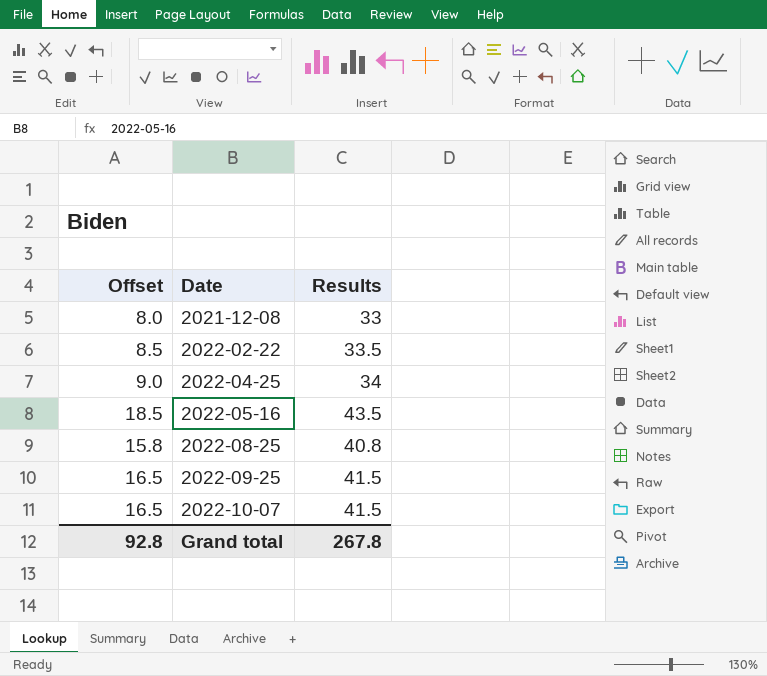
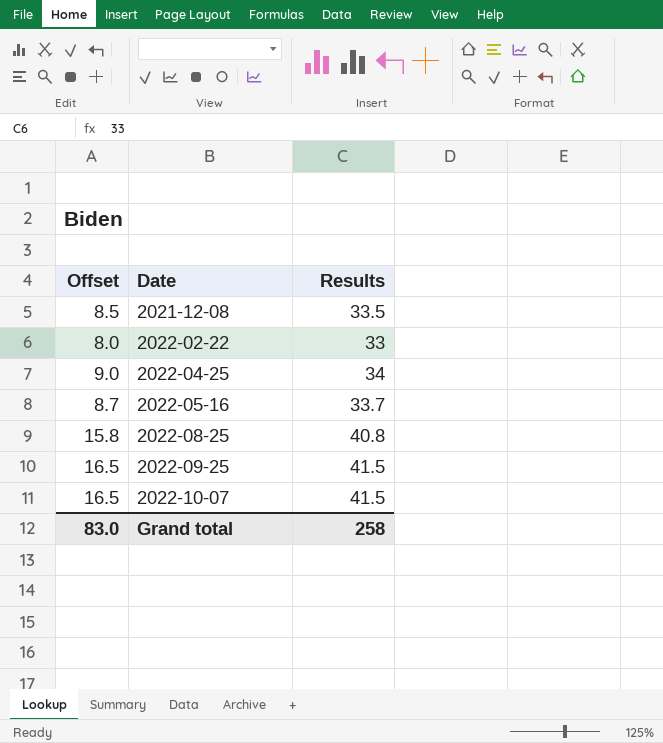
2021-12-08 | Offset: 8.0 -> 8.5
2021-12-08 | Results: 33 -> 33.5
2022-02-22 | Offset: 8.5 -> 8.0
2022-02-22 | Results: 33.5 -> 33
2022-05-16 | Offset: 18.5 -> 8.7
2022-05-16 | Results: 43.5 -> 33.7
Grand total | Offset: 92.8 -> 83.0
Grand total | Results: 267.8 -> 258

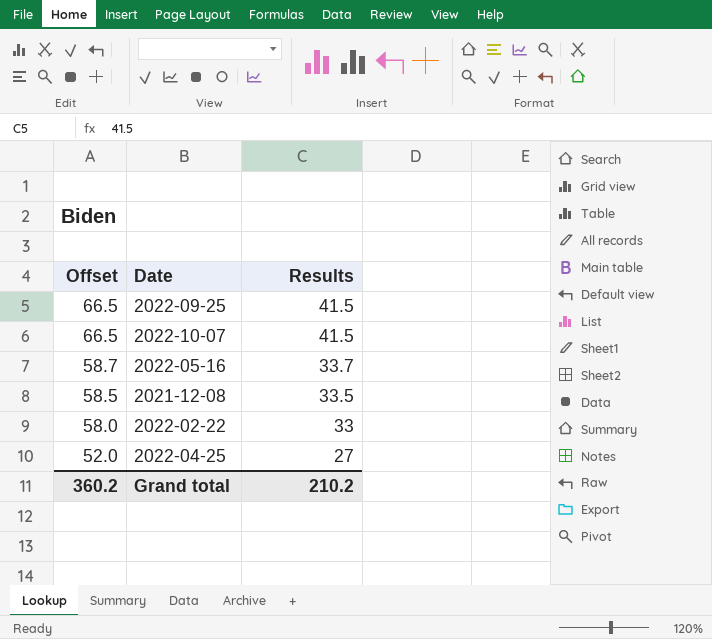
row order: Date ascending -> Offset descending
column Offset | formula: [Results] - 25 -> [Results] + 25
row 2022-08-25: 15.8 | 40.8 -> none
2022-04-25 | Results: 34 -> 27
Grand total | Offset: 83.0 -> 360.2
Grand total | Results: 258 -> 210.2

